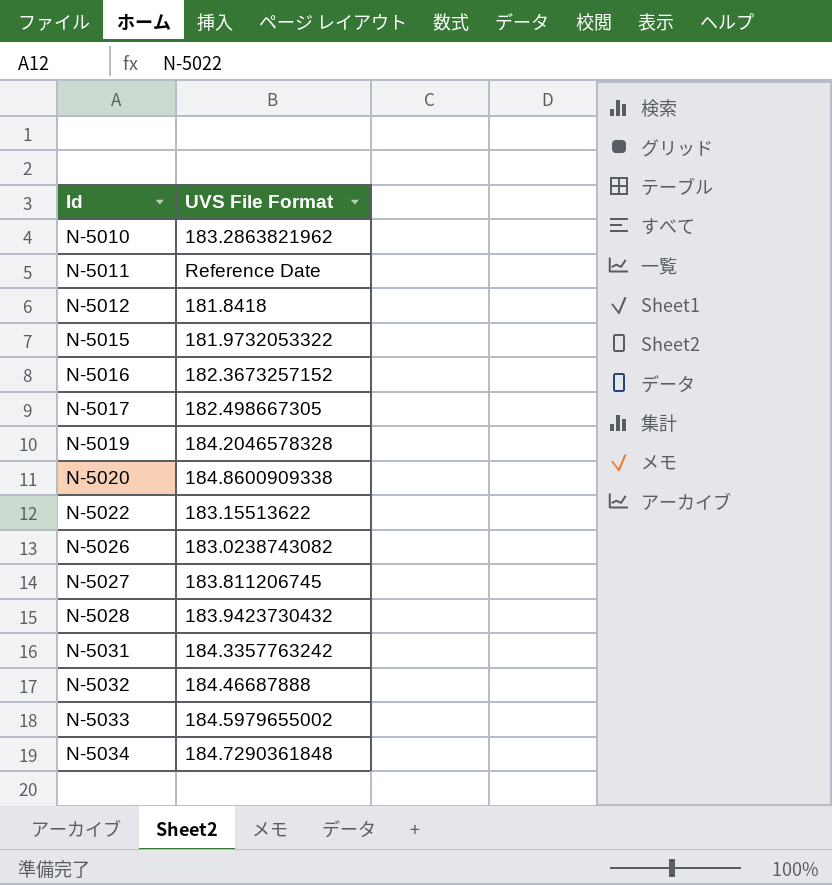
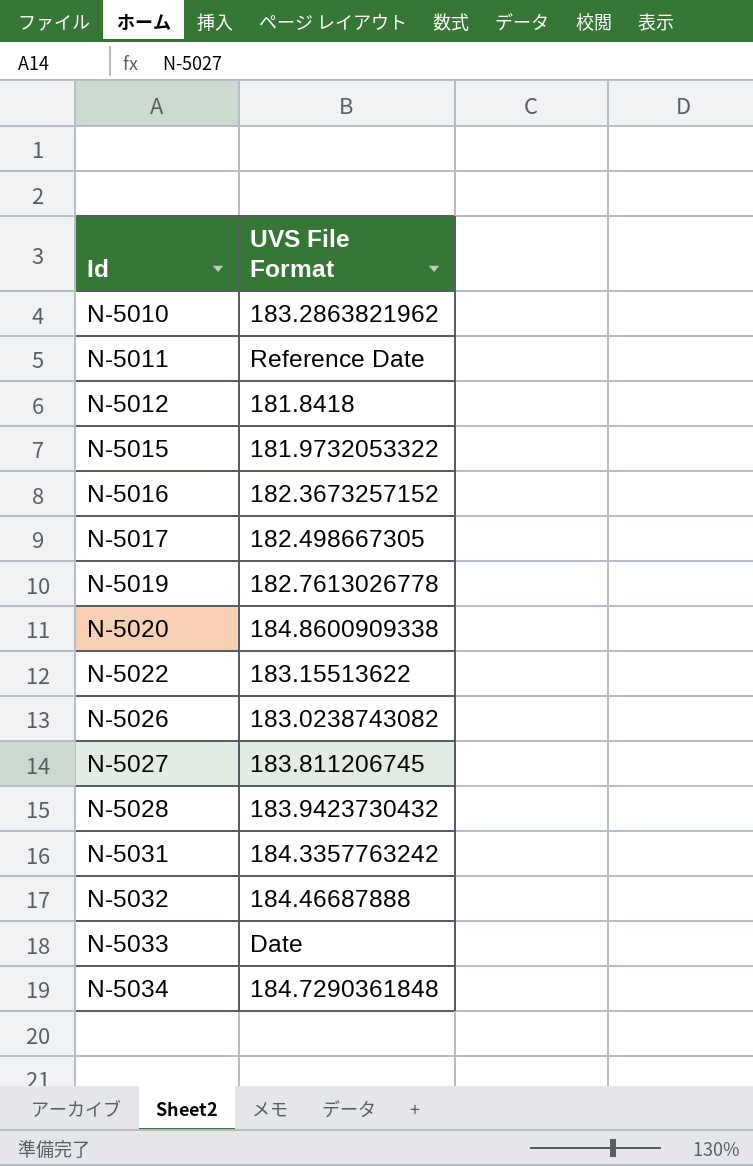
N-5019 | UVS File Format: 184.2046578328 -> 182.7613026778
N-5033 | UVS File Format: 184.5979655002 -> Date

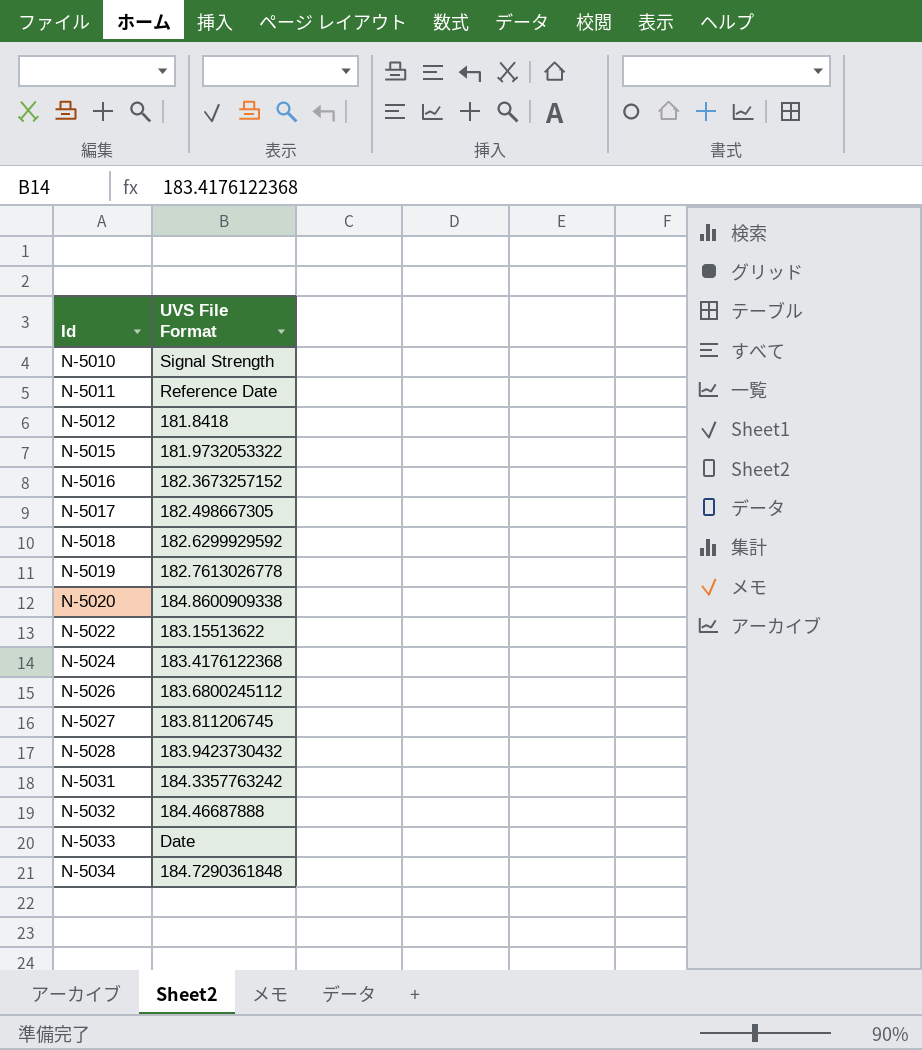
N-5010 | UVS File Format: 183.2863821962 -> Signal Strength
row N-5018: none -> 182.6299929592
row N-5024: none -> 183.4176122368
N-5026 | UVS File Format: 183.0238743082 -> 183.6800245112

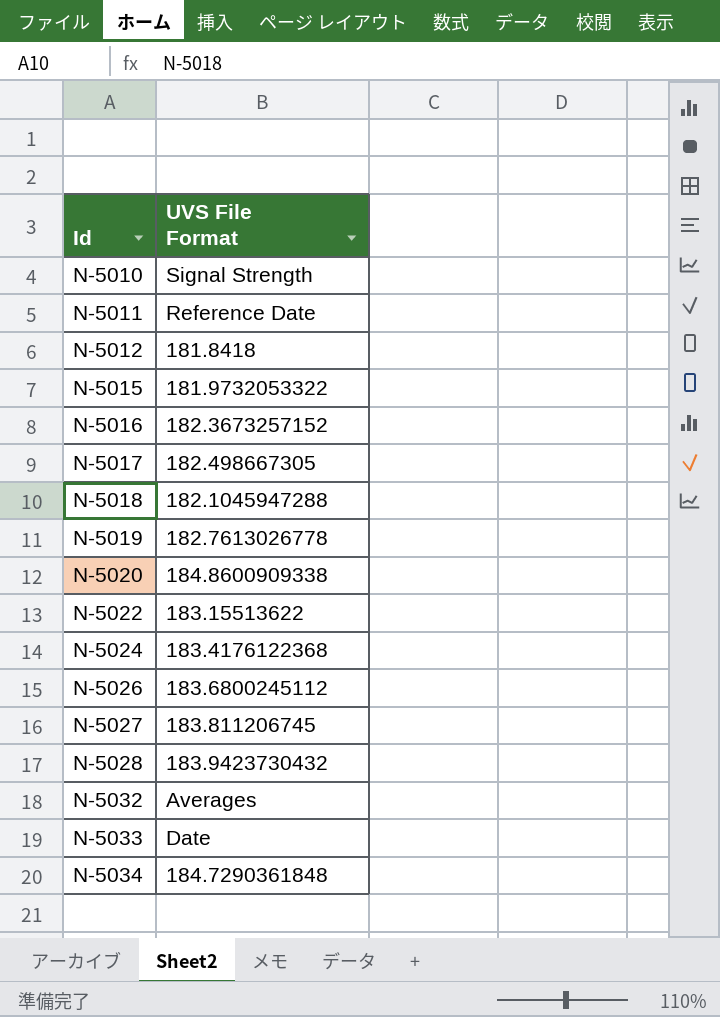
row N-5031: 184.3357763242 -> none
N-5018 | UVS File Format: 182.6299929592 -> 182.1045947288
N-5032 | UVS File Format: 184.46687888 -> Averages

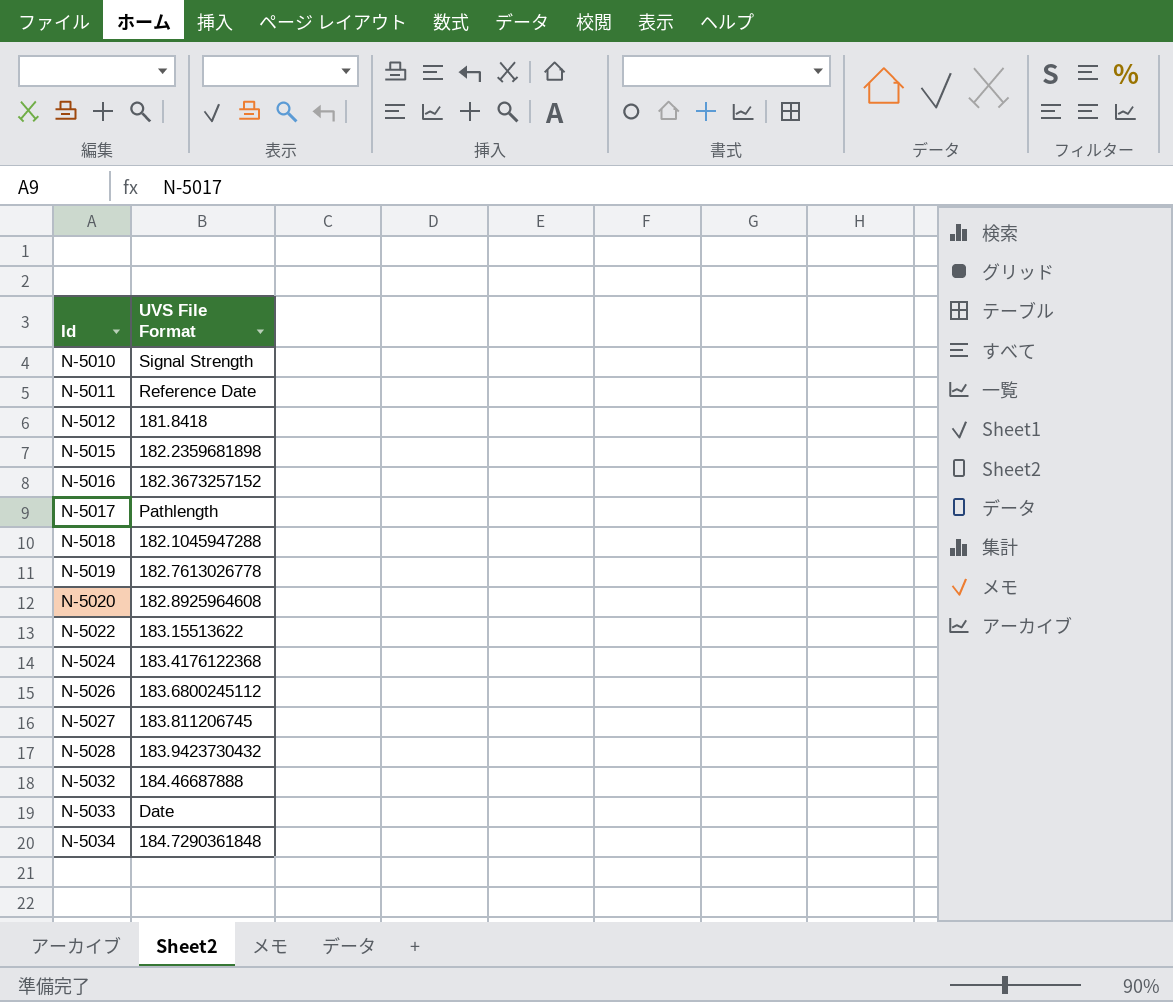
N-5015 | UVS File Format: 181.9732053322 -> 182.2359681898
N-5017 | UVS File Format: 182.498667305 -> Pathlength
N-5020 | UVS File Format: 184.8600909338 -> 182.8925964608
N-5032 | UVS File Format: Averages -> 184.46687888

